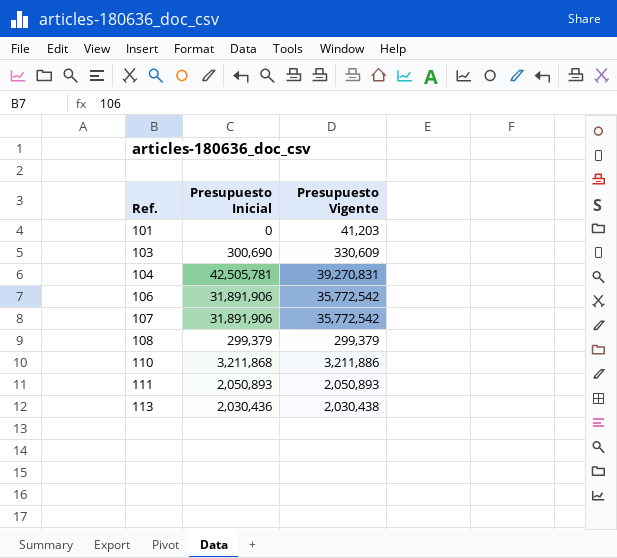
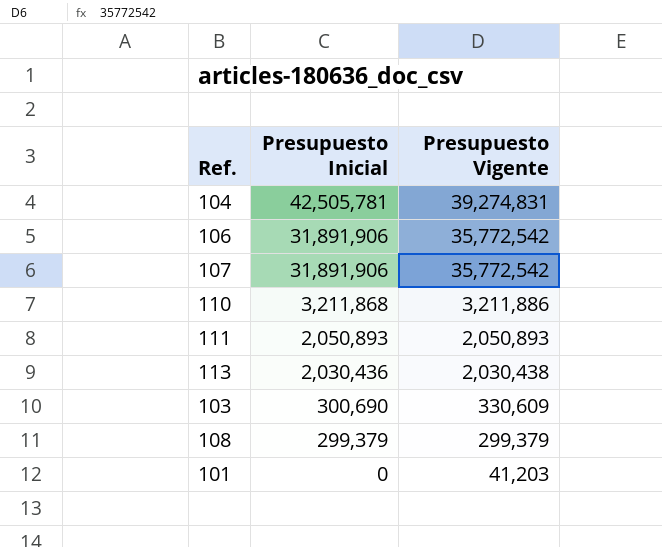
row order: Ref. ascending -> Presupuesto Inicial descending
104 | Presupuesto Vigente: 39,270,831 -> 39,274,831

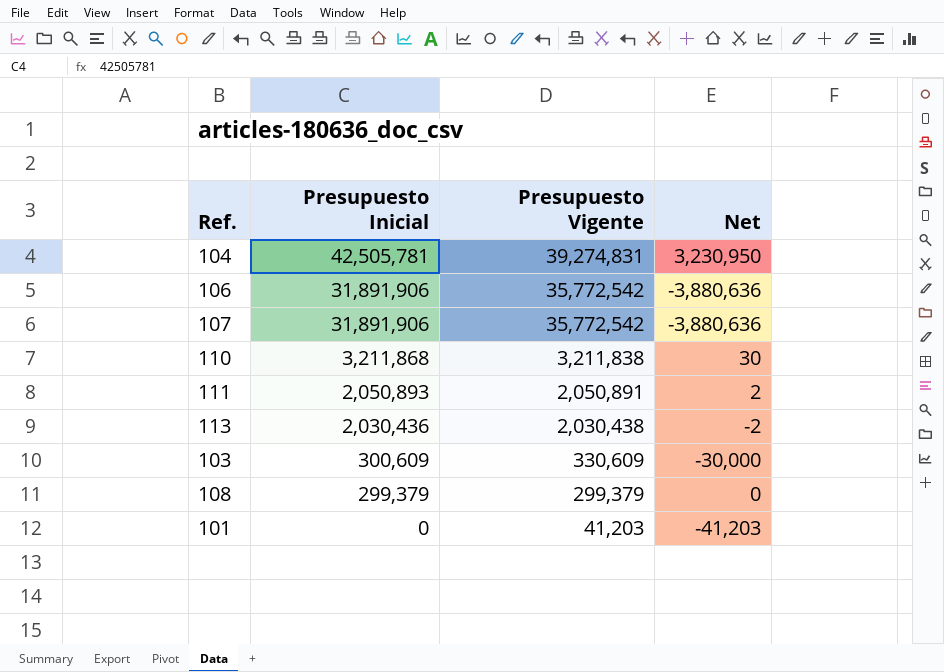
column Net | formula: none -> [Presupuesto Inicial] - [Presupuesto Vigente]
110 | Presupuesto Vigente: 3,211,886 -> 3,211,838
111 | Presupuesto Vigente: 2,050,893 -> 2,050,891
103 | Presupuesto Inicial: 300,690 -> 300,609

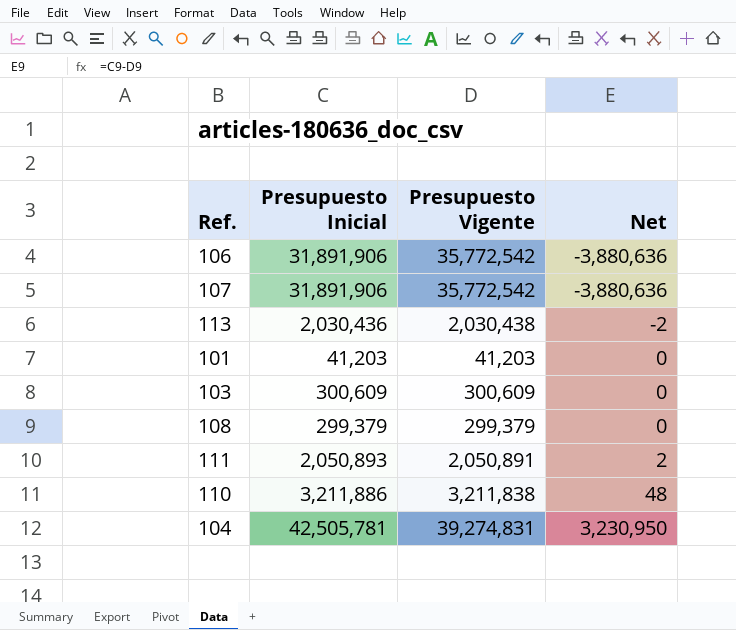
row order: Presupuesto Inicial descending -> Net ascending
101 | Presupuesto Inicial: 0 -> 41,203
101 | Net: -41,203 -> 0
103 | Presupuesto Vigente: 330,609 -> 300,609
103 | Net: -30,000 -> 0
110 | Presupuesto Inicial: 3,211,868 -> 3,211,886
110 | Net: 30 -> 48

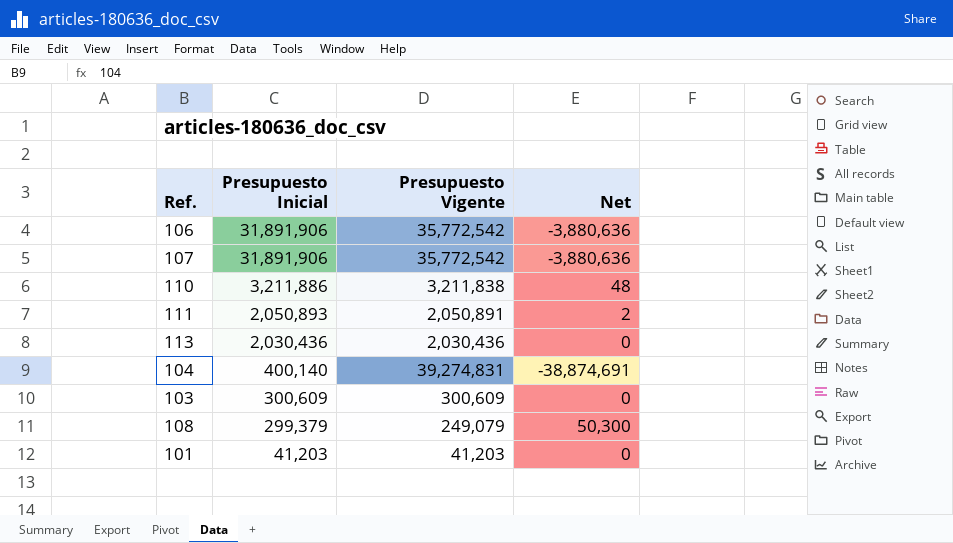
row order: Net ascending -> Presupuesto Inicial descending
113 | Presupuesto Vigente: 2,030,438 -> 2,030,436
113 | Net: -2 -> 0
104 | Presupuesto Inicial: 42,505,781 -> 400,140
104 | Net: 3,230,950 -> -38,874,691
108 | Presupuesto Vigente: 299,379 -> 249,079
108 | Net: 0 -> 50,300

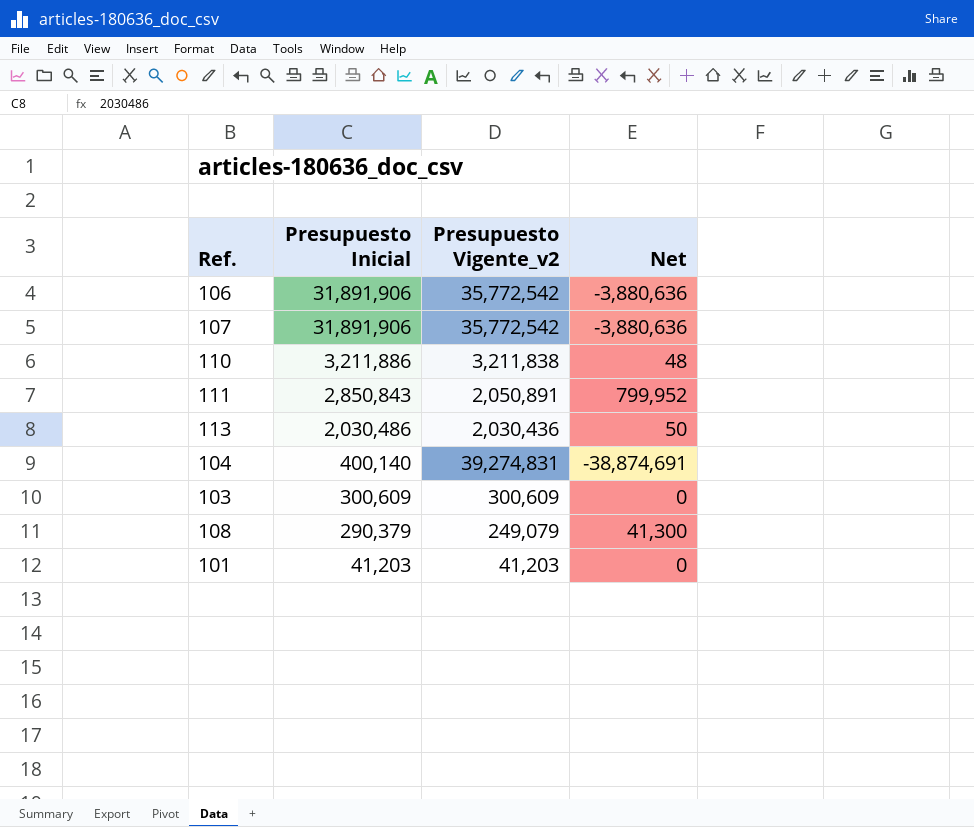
column name: Presupuesto Vigente -> Presupuesto Vigente_v2
111 | Presupuesto Inicial: 2,050,893 -> 2,850,843
111 | Net: 2 -> 799,952
113 | Presupuesto Inicial: 2,030,436 -> 2,030,486
113 | Net: 0 -> 50
108 | Presupuesto Inicial: 299,379 -> 290,379
108 | Net: 50,300 -> 41,300

